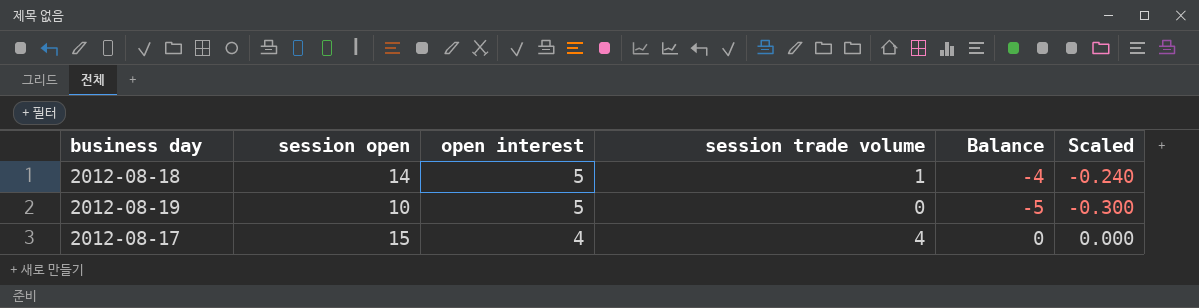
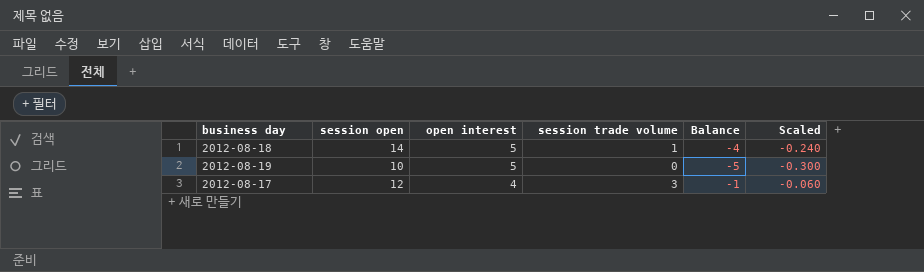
2012-08-17 | session open: 15 -> 12
2012-08-17 | session trade volume: 4 -> 3
2012-08-17 | Balance: 0 -> -1
2012-08-17 | Scaled: 0.000 -> -0.060

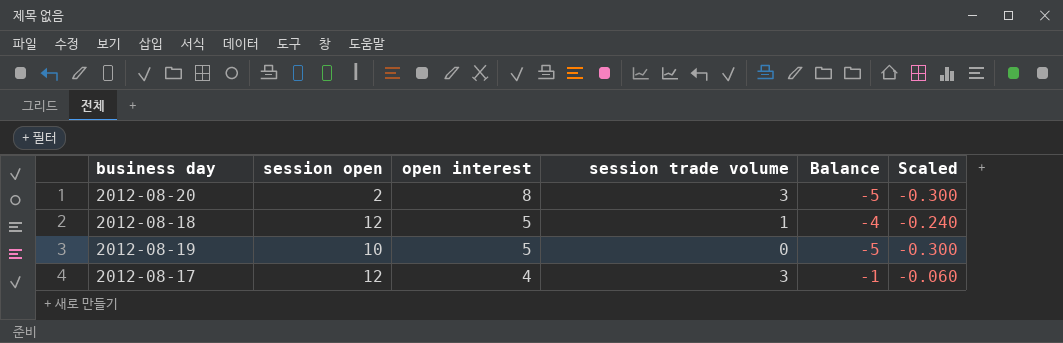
row 2012-08-20: none -> 2 | 8 | 3 | -5 | -0.300
2012-08-18 | session open: 14 -> 12

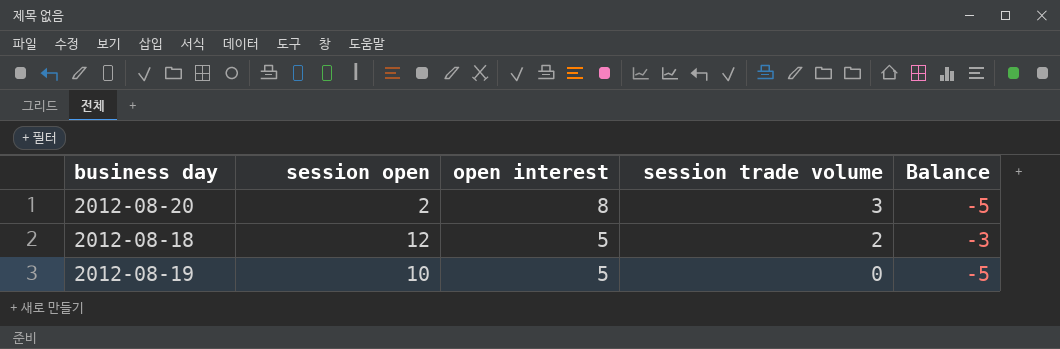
column Scaled | formula: [Balance] * 0.06 -> none
row 2012-08-17: 12 | 4 | 3 | -1 | -0.060 -> none
2012-08-18 | session trade volume: 1 -> 2
2012-08-18 | Balance: -4 -> -3

